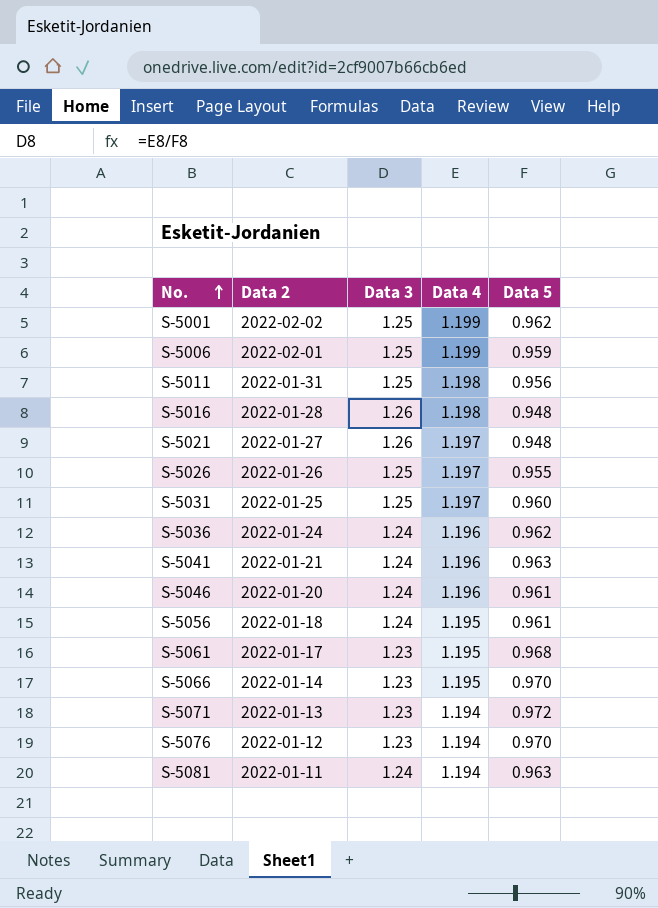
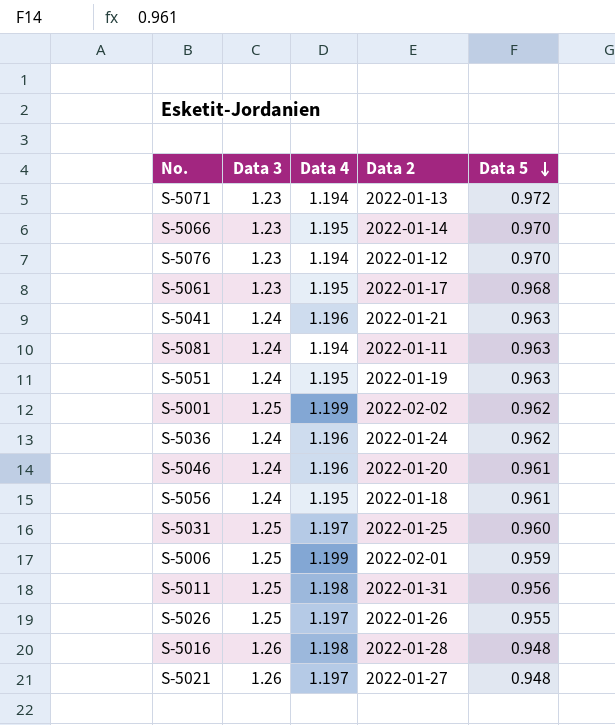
row order: No. ascending -> Data 5 descending
column Data 2 | position: 2 -> 4
row S-5051: none -> 1.24 | 1.195 | 2022-01-19 | 0.963

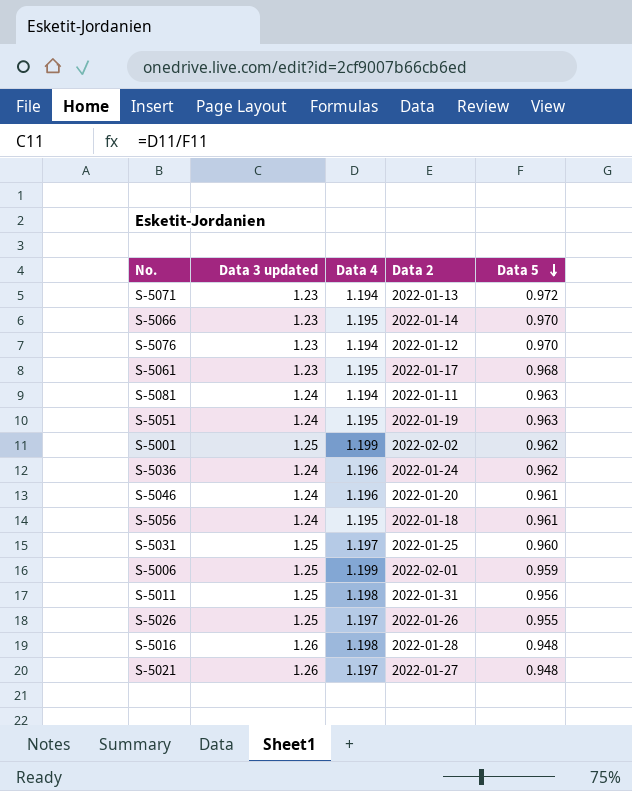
column name: Data 3 -> Data 3 updated
row S-5041: 1.24 | 1.196 | 2022-01-21 | 0.963 -> none

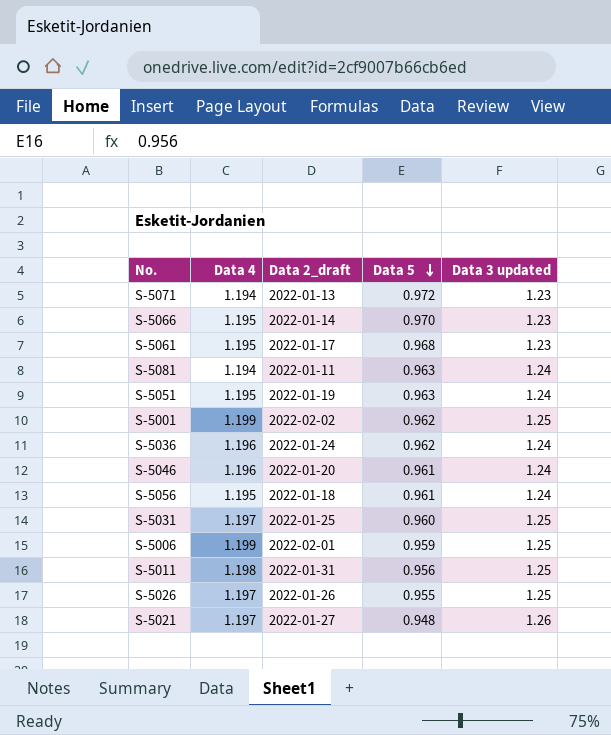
column name: Data 2 -> Data 2_draft
column Data 3 updated | position: 2 -> 5
row S-5076: 1.23 | 1.194 | 2022-01-12 | 0.970 -> none
row S-5016: 1.26 | 1.198 | 2022-01-28 | 0.948 -> none

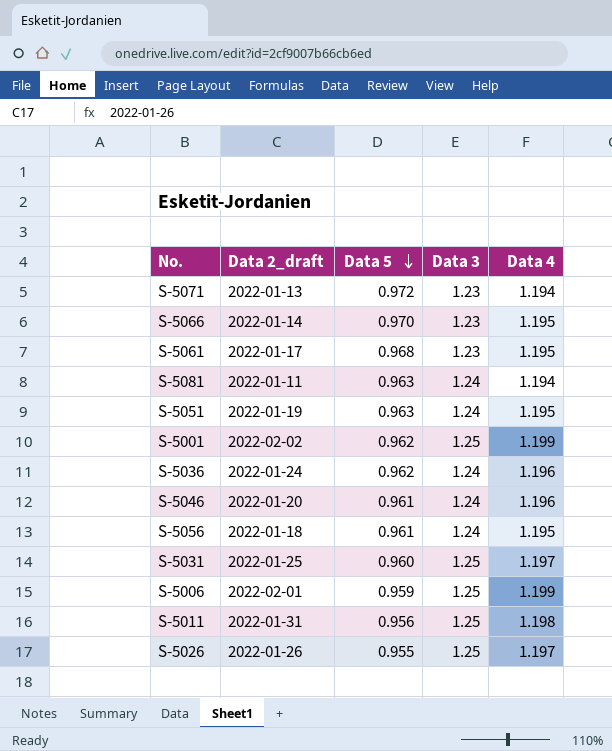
column name: Data 3 updated -> Data 3
column Data 4 | position: 2 -> 5
row S-5021: 1.197 | 2022-01-27 | 0.948 | 1.26 -> none

